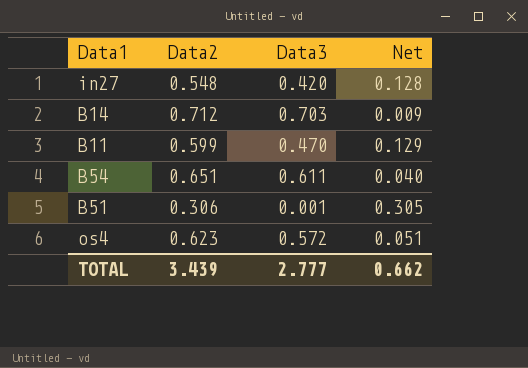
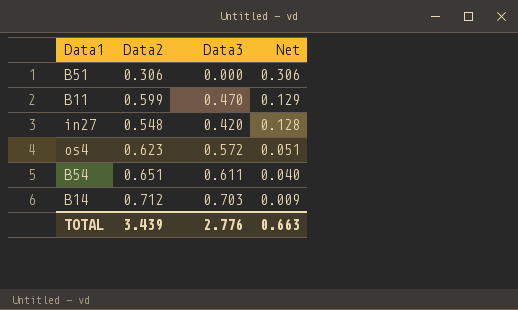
row order: none -> Net descending
B51 | Data3: 0.001 -> 0.000
B51 | Net: 0.305 -> 0.306
TOTAL | Data3: 2.777 -> 2.776
TOTAL | Net: 0.662 -> 0.663

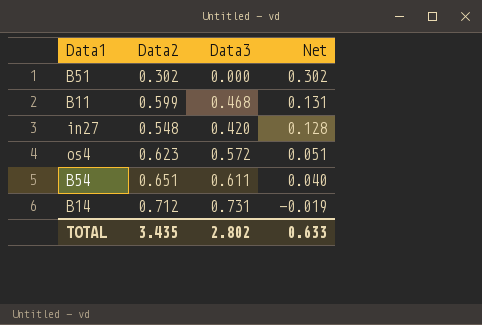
B51 | Data2: 0.306 -> 0.302
B51 | Net: 0.306 -> 0.302
B11 | Data3: 0.470 -> 0.468
B11 | Net: 0.129 -> 0.131
B14 | Data3: 0.703 -> 0.731
B14 | Net: 0.009 -> -0.019
TOTAL | Data2: 3.439 -> 3.435
TOTAL | Data3: 2.776 -> 2.802
TOTAL | Net: 0.663 -> 0.633

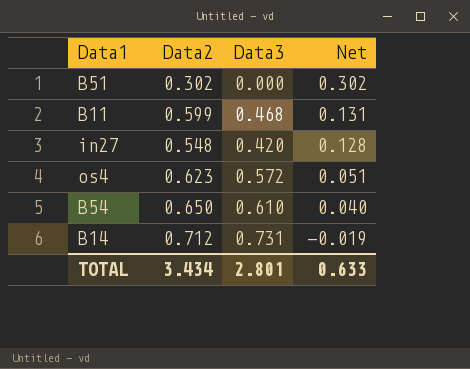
B54 | Data2: 0.651 -> 0.650
B54 | Data3: 0.611 -> 0.610
TOTAL | Data2: 3.435 -> 3.434
TOTAL | Data3: 2.802 -> 2.801

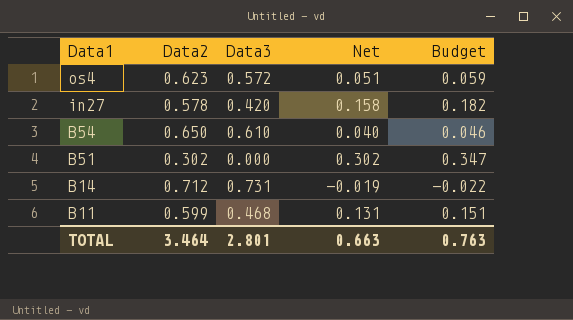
row order: Net descending -> Data1 descending
column Budget | formula: none -> [Net] * 1.15
in27 | Data2: 0.548 -> 0.578
in27 | Net: 0.128 -> 0.158
TOTAL | Data2: 3.434 -> 3.464
TOTAL | Net: 0.633 -> 0.663

